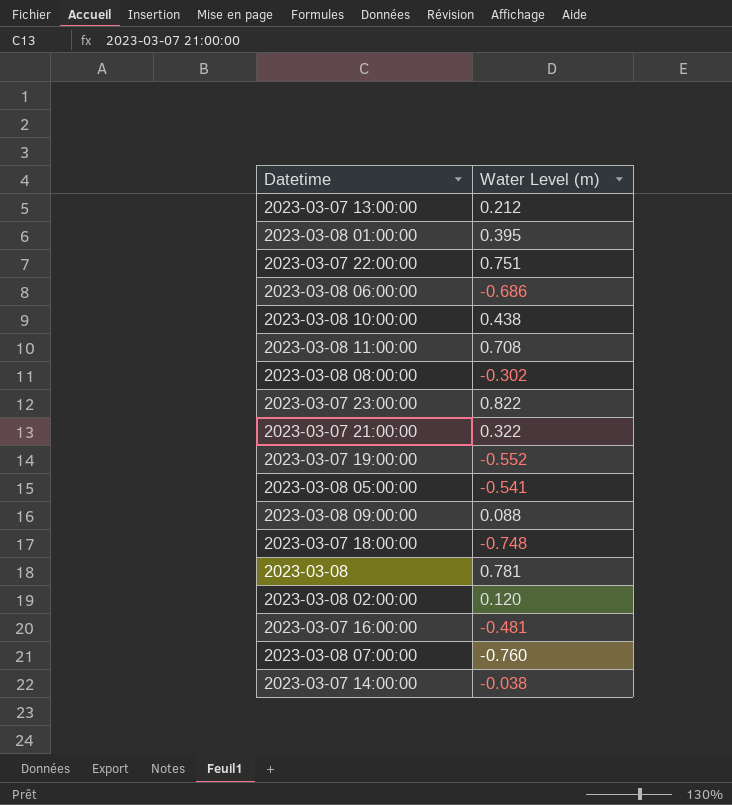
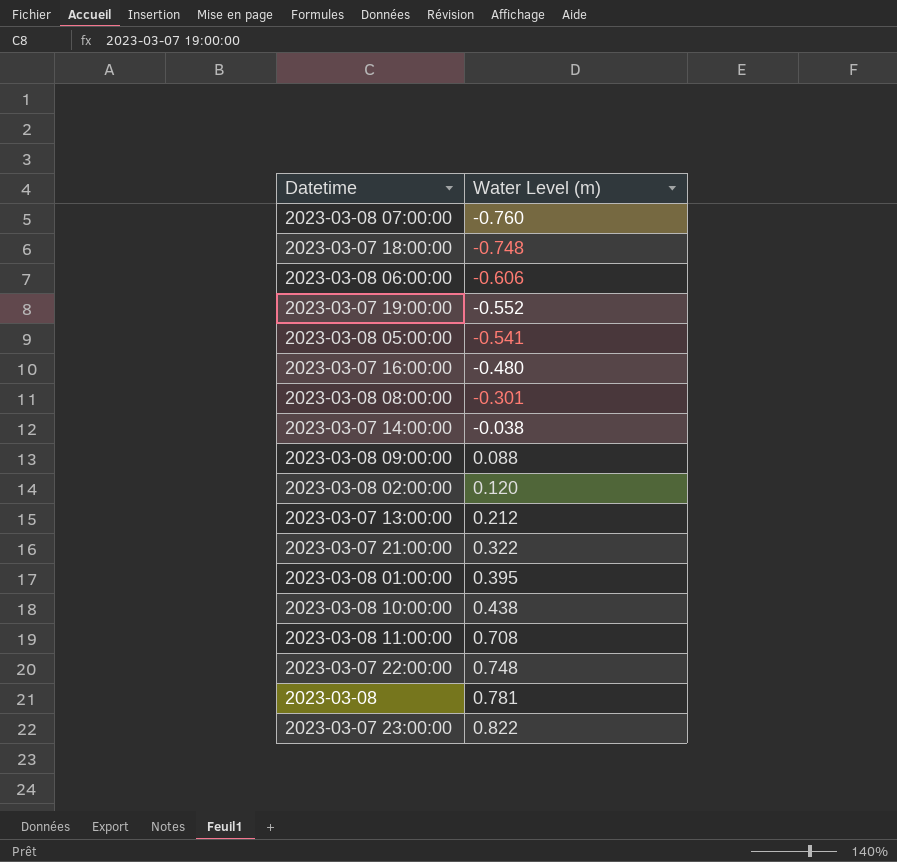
row order: none -> Water Level (m) ascending
2023-03-08 06:00:00 | Water Level (m): -0.686 -> -0.606
2023-03-07 16:00:00 | Water Level (m): -0.481 -> -0.480
2023-03-08 08:00:00 | Water Level (m): -0.302 -> -0.301
2023-03-07 22:00:00 | Water Level (m): 0.751 -> 0.748

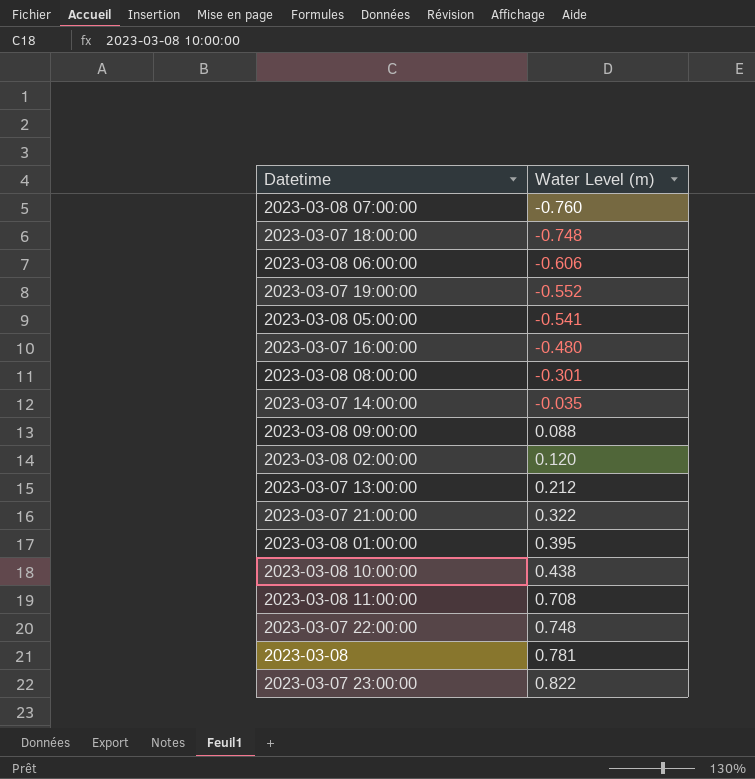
2023-03-07 14:00:00 | Water Level (m): -0.038 -> -0.035

